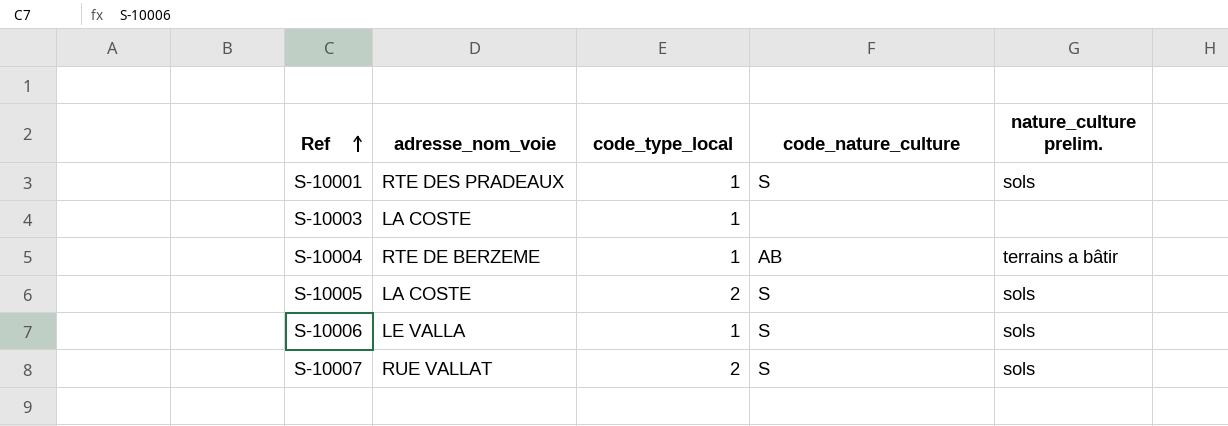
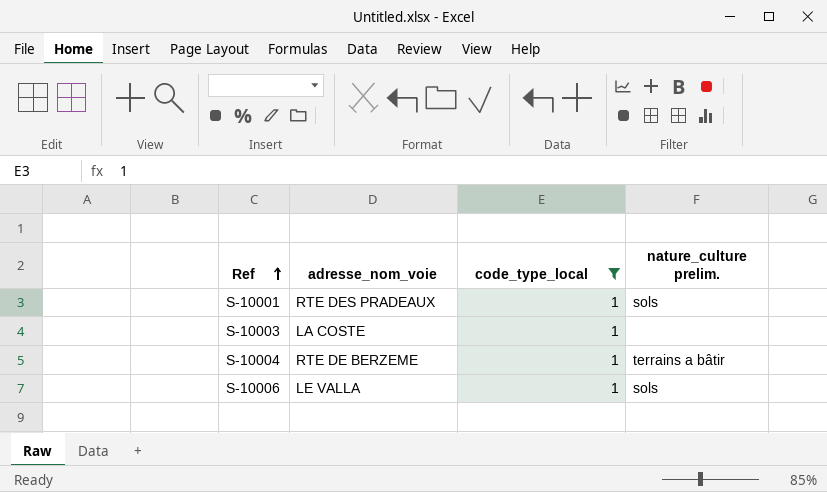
filter: none -> code_type_local = 1
column code_nature_culture | position: 4 -> none

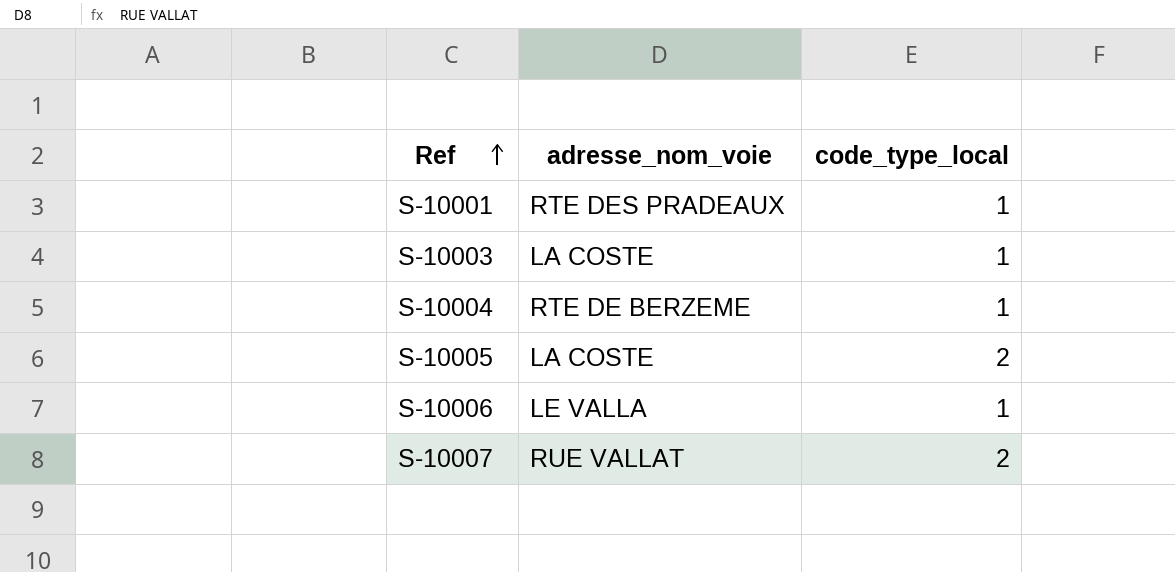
filter: code_type_local = 1 -> none
column nature_culture prelim. | position: 4 -> none

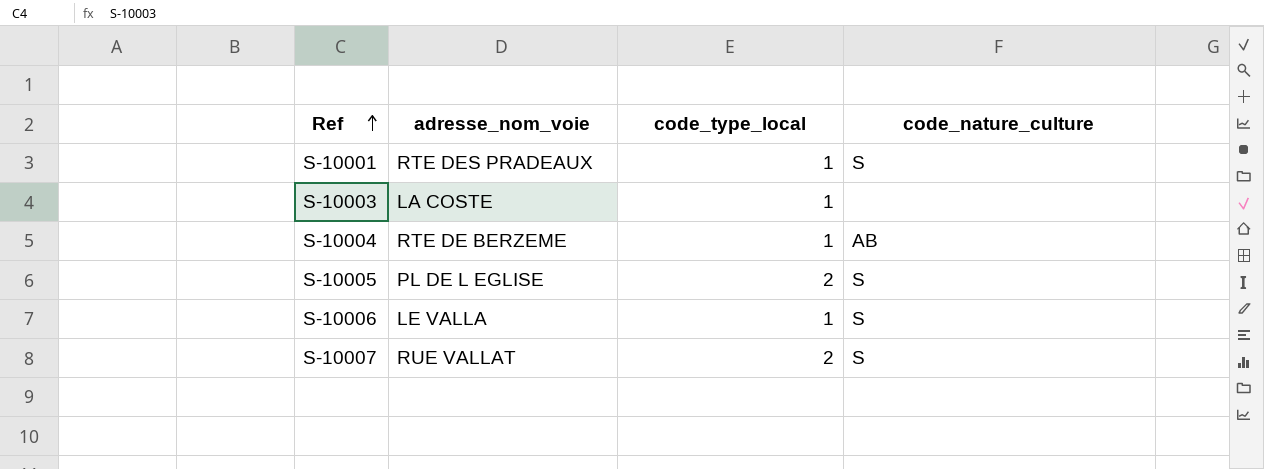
column code_nature_culture | position: none -> 4
S-10005 | adresse_nom_voie: LA COSTE -> PL DE L EGLISE

